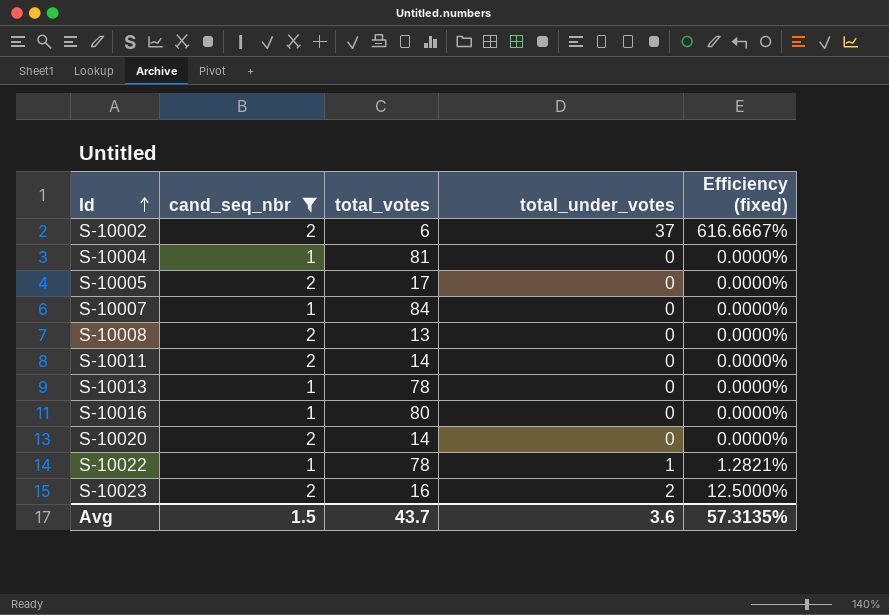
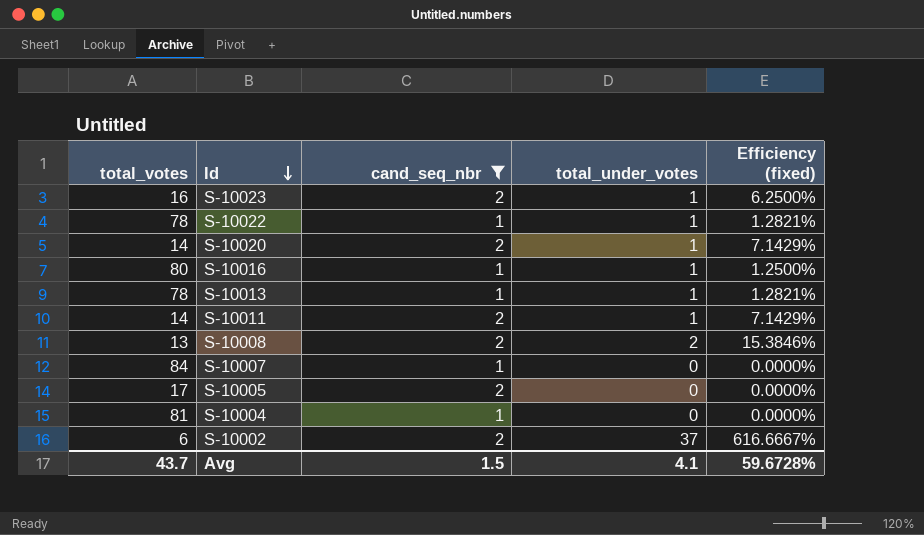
row order: Id ascending -> Id descending
column total_votes | position: 3 -> 1
S-10023 | total_under_votes: 2 -> 1
S-10023 | Efficiency (fixed): 12.5000% -> 6.2500%
S-10020 | total_under_votes: 0 -> 1
S-10020 | Efficiency (fixed): 0.0000% -> 7.1429%
S-10016 | total_under_votes: 0 -> 1
S-10016 | Efficiency (fixed): 0.0000% -> 1.2500%
S-10013 | total_under_votes: 0 -> 1
S-10013 | Efficiency (fixed): 0.0000% -> 1.2821%
S-10011 | total_under_votes: 0 -> 1
S-10011 | Efficiency (fixed): 0.0000% -> 7.1429%
S-10008 | total_under_votes: 0 -> 2
S-10008 | Efficiency (fixed): 0.0000% -> 15.3846%
Avg | total_under_votes: 3.6 -> 4.1
Avg | Efficiency (fixed): 57.3135% -> 59.6728%

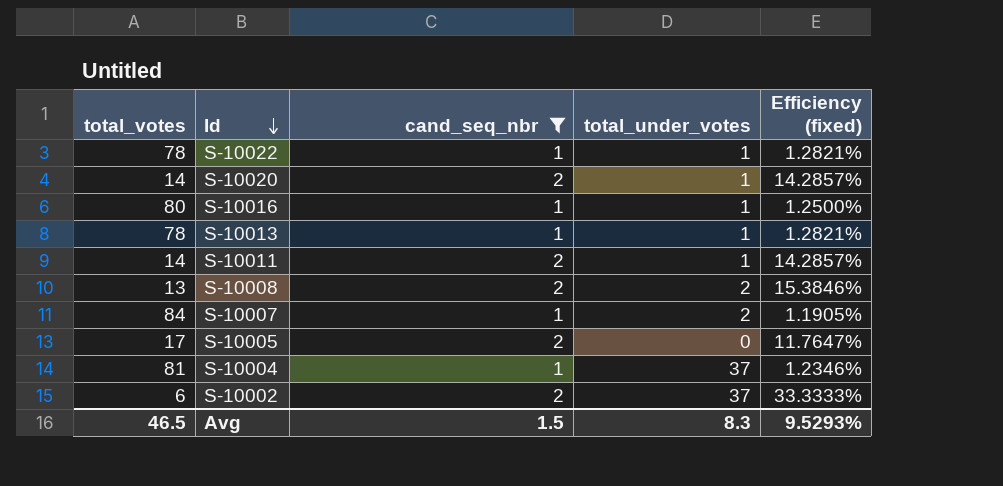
column Efficiency (fixed) | formula: [total_under_votes] / [total_votes] -> [cand_seq_nbr] / [total_votes]
row S-10023: 16 | 2 | 1 | 6.2500% -> none
S-10007 | total_under_votes: 0 -> 2
S-10004 | total_under_votes: 0 -> 37
Avg | total_votes: 43.7 -> 46.5
Avg | total_under_votes: 4.1 -> 8.3
Avg | Efficiency (fixed): 59.6728% -> 9.5293%

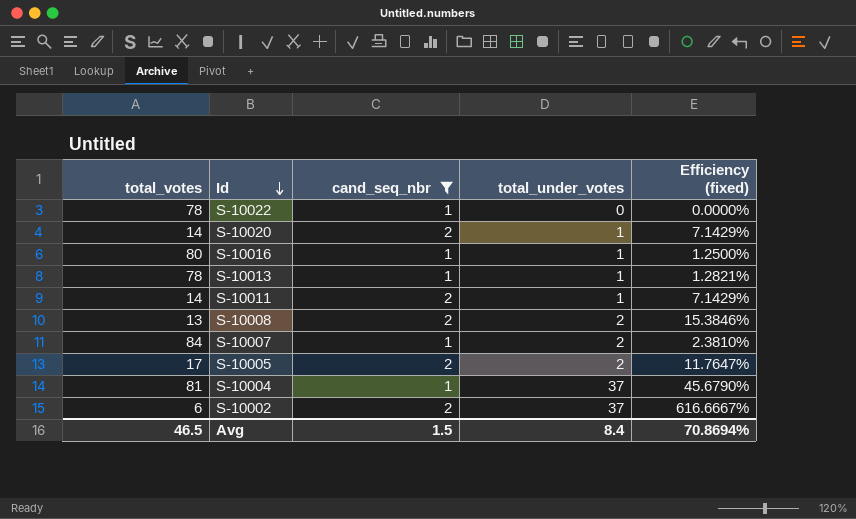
column Efficiency (fixed) | formula: [cand_seq_nbr] / [total_votes] -> [total_under_votes] / [total_votes]
S-10022 | total_under_votes: 1 -> 0
S-10005 | total_under_votes: 0 -> 2
Avg | total_under_votes: 8.3 -> 8.4
Avg | Efficiency (fixed): 9.5293% -> 70.8694%

